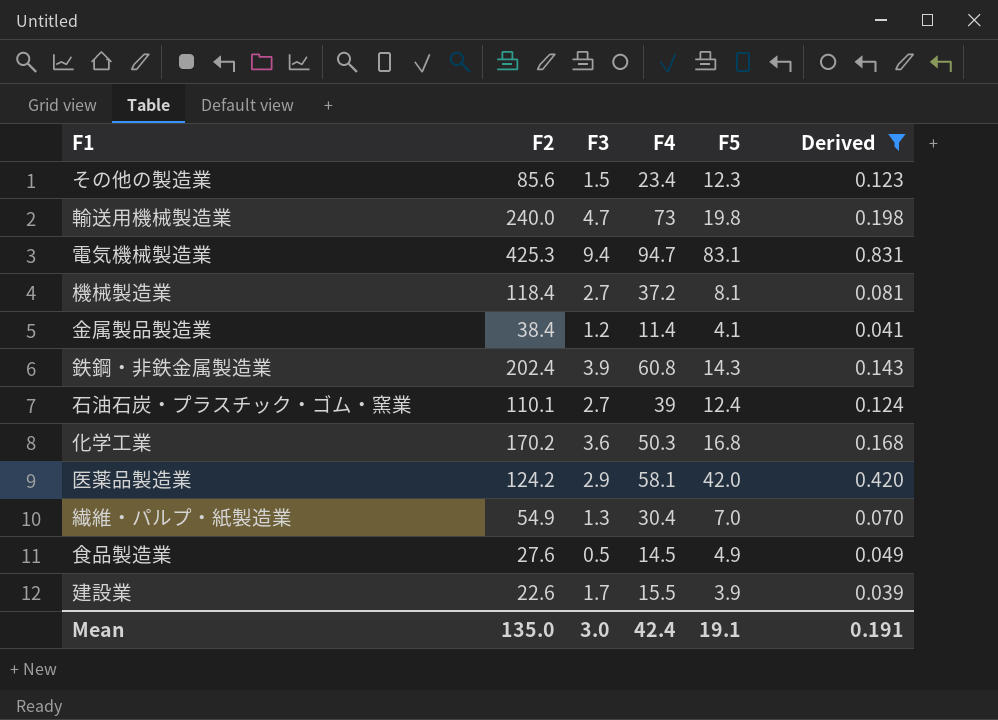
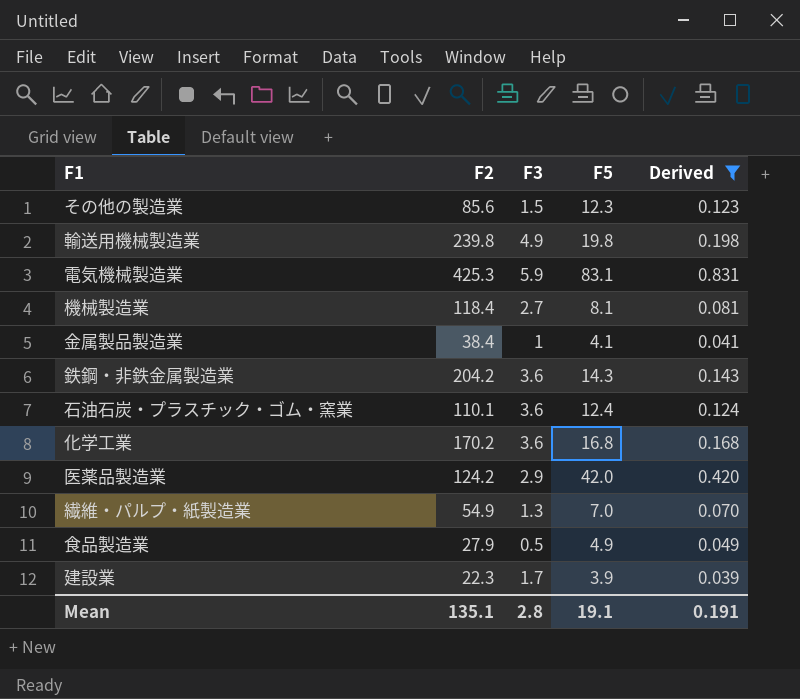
column F4 | position: 4 -> none
輸送用機械製造業 | F2: 240.0 -> 239.8
輸送用機械製造業 | F3: 4.7 -> 4.9
電気機械製造業 | F3: 9.4 -> 5.9
金属製品製造業 | F3: 1.2 -> 1
鉄鋼・非鉄金属製造業 | F2: 202.4 -> 204.2
鉄鋼・非鉄金属製造業 | F3: 3.9 -> 3.6
石油石炭・プラスチック・ゴム・窯業 | F3: 2.7 -> 3.6
食品製造業 | F2: 27.6 -> 27.9
建設業 | F2: 22.6 -> 22.3
Mean | F2: 135.0 -> 135.1
Mean | F3: 3.0 -> 2.8

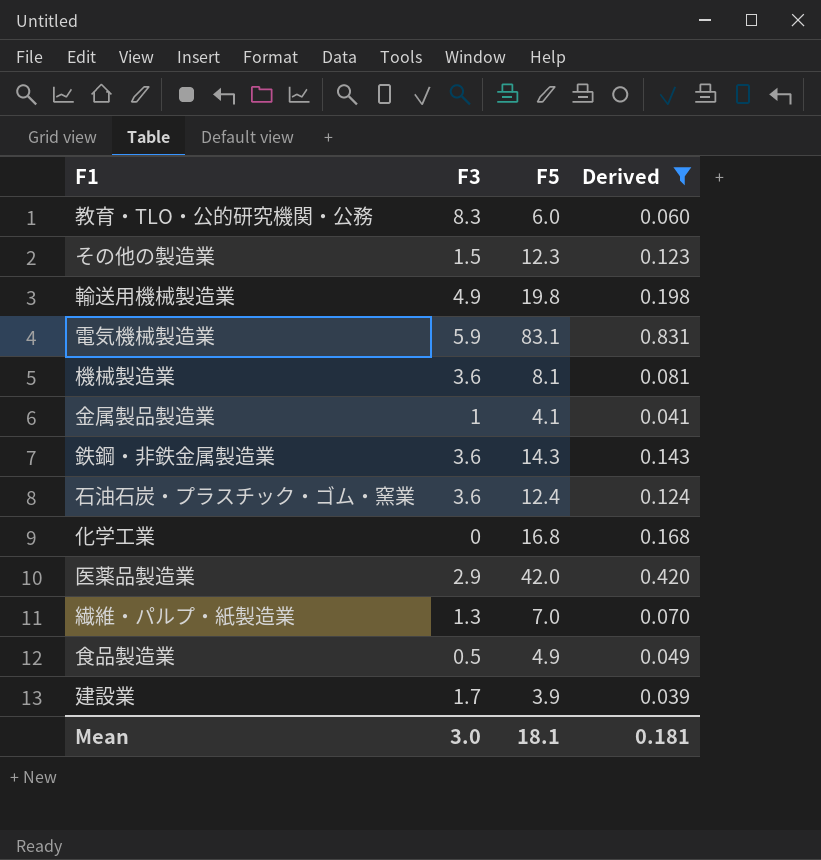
column F2 | position: 2 -> none
row 教育・TLO・公的研究機関・公務: none -> 8.3 | 6.0 | 0.060
機械製造業 | F3: 2.7 -> 3.6
化学工業 | F3: 3.6 -> 0
Mean | F3: 2.8 -> 3.0
Mean | F5: 19.1 -> 18.1
Mean | Derived: 0.191 -> 0.181

